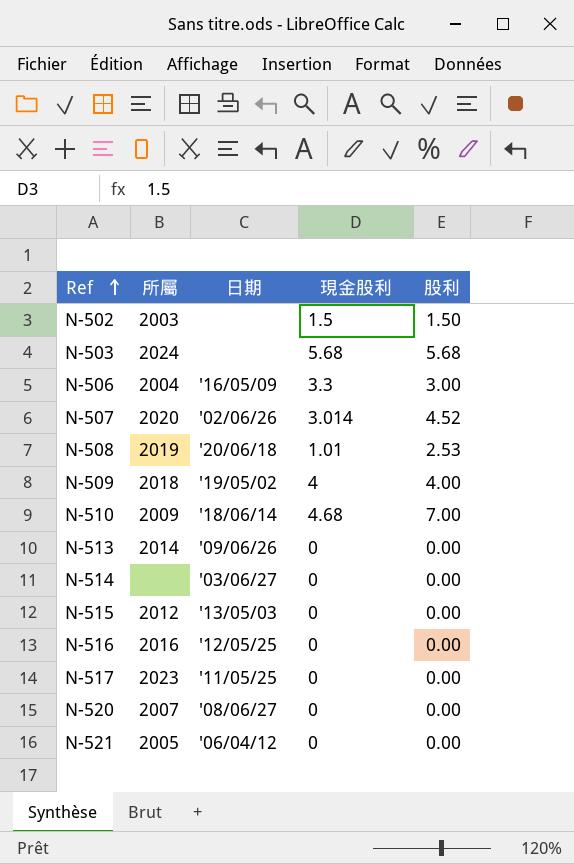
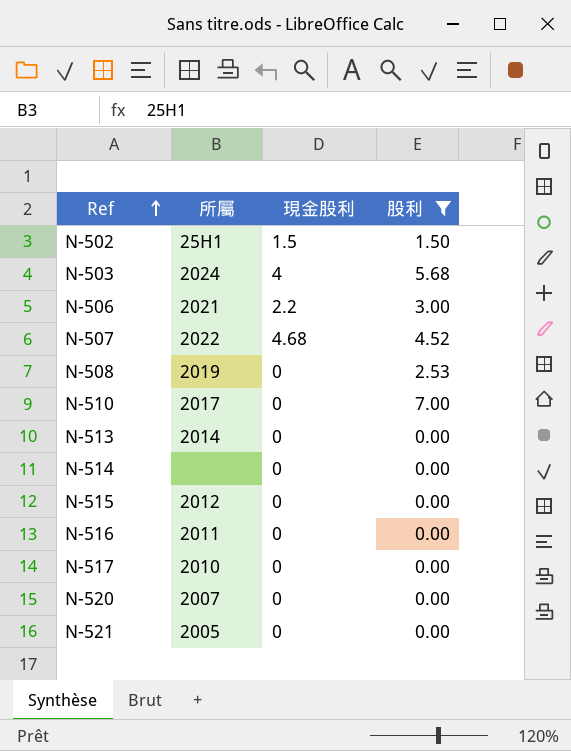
filter: none -> 股利 != 4.00
column 日期 | position: 3 -> none
N-502 | 所屬: 2003 -> 25H1
N-503 | 現金股利: 5.68 -> 4
N-506 | 所屬: 2004 -> 2021
N-506 | 現金股利: 3.3 -> 2.2
N-507 | 所屬: 2020 -> 2022
N-507 | 現金股利: 3.014 -> 4.68
N-508 | 現金股利: 1.01 -> 0
N-510 | 所屬: 2009 -> 2017
N-510 | 現金股利: 4.68 -> 0
N-516 | 所屬: 2016 -> 2011
N-517 | 所屬: 2023 -> 2010

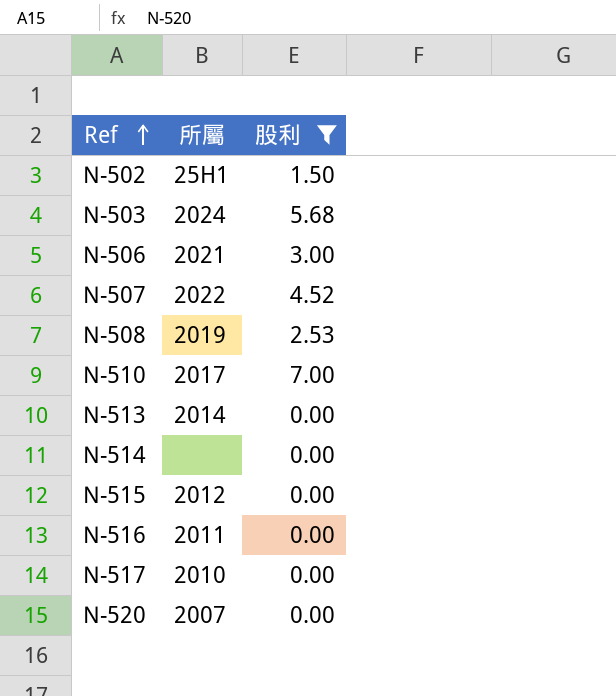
column 現金股利 | position: 3 -> none
row N-521: 2005 | 0 | 0.00 -> none

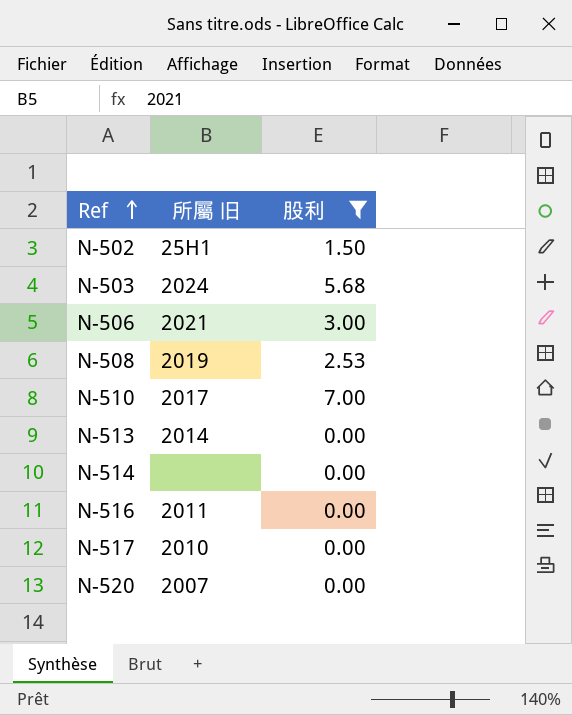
column name: 所屬 -> 所屬 旧
row N-507: 2022 | 4.52 -> none
row N-515: 2012 | 0.00 -> none

